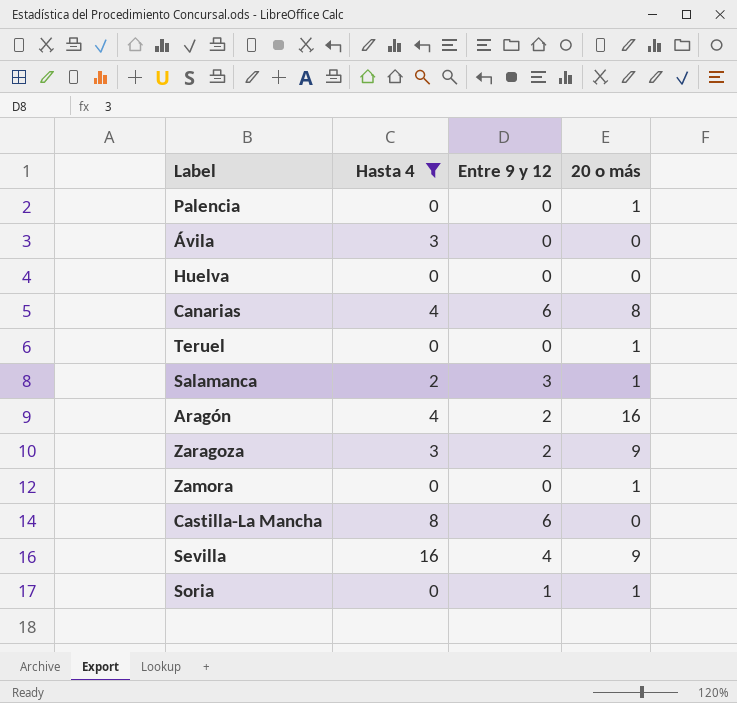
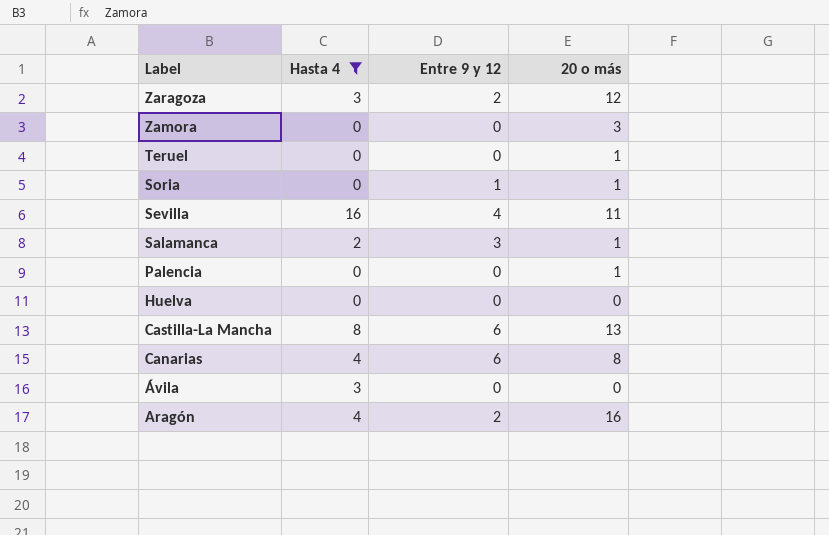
row order: none -> Label descending
Zaragoza | 20 o más: 9 -> 12
Zamora | 20 o más: 1 -> 3
Sevilla | 20 o más: 9 -> 11
Castilla-La Mancha | 20 o más: 0 -> 13

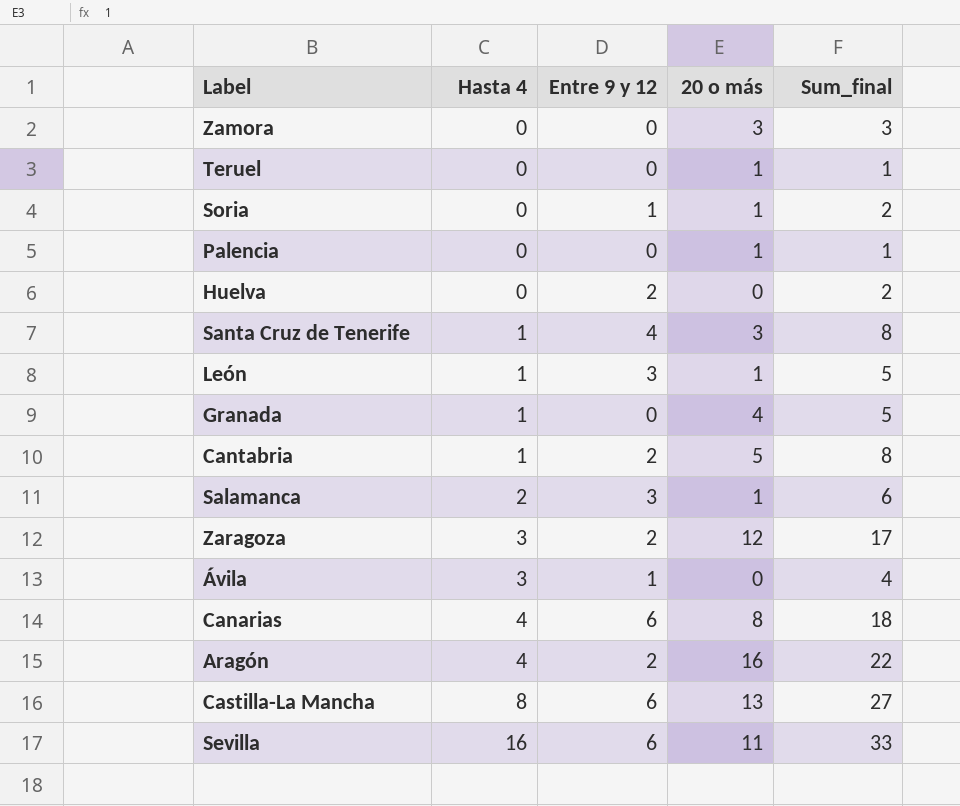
filter: Hasta 4 != 1 -> none
row order: Label descending -> Hasta 4 ascending
column Sum_final | formula: none -> [Hasta 4] + [Entre 9 y 12] + [20 o más]
Huelva | Entre 9 y 12: 0 -> 2
Ávila | Entre 9 y 12: 0 -> 1
Sevilla | Entre 9 y 12: 4 -> 6

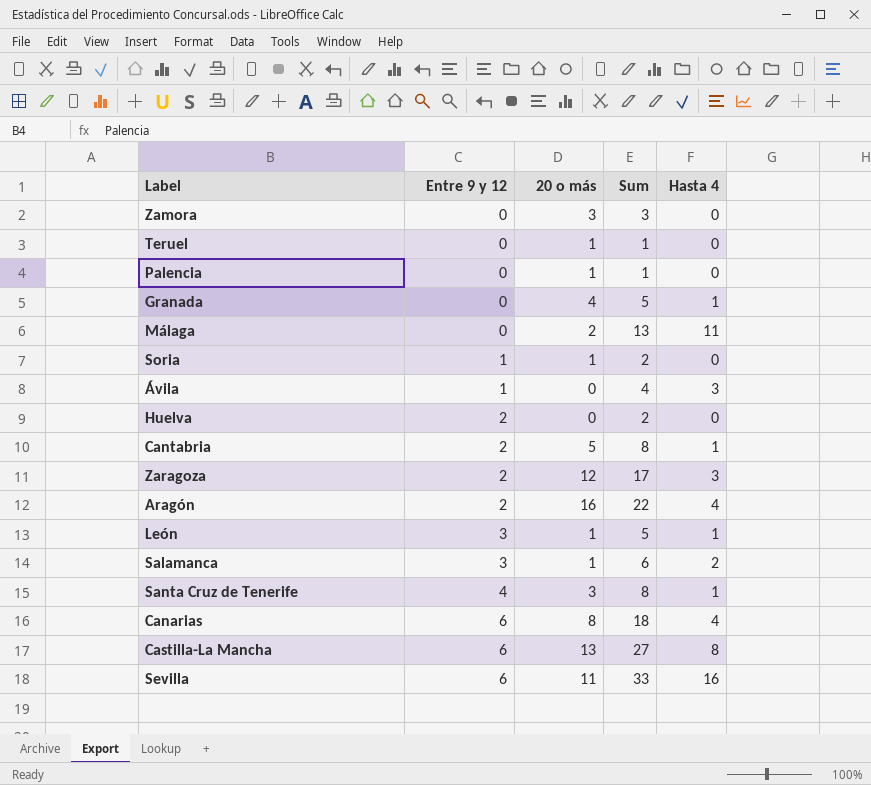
row order: Hasta 4 ascending -> Entre 9 y 12 ascending
column name: Sum_final -> Sum
column Hasta 4 | position: 2 -> 5
row Málaga: none -> 0 | 2 | 13 | 11

